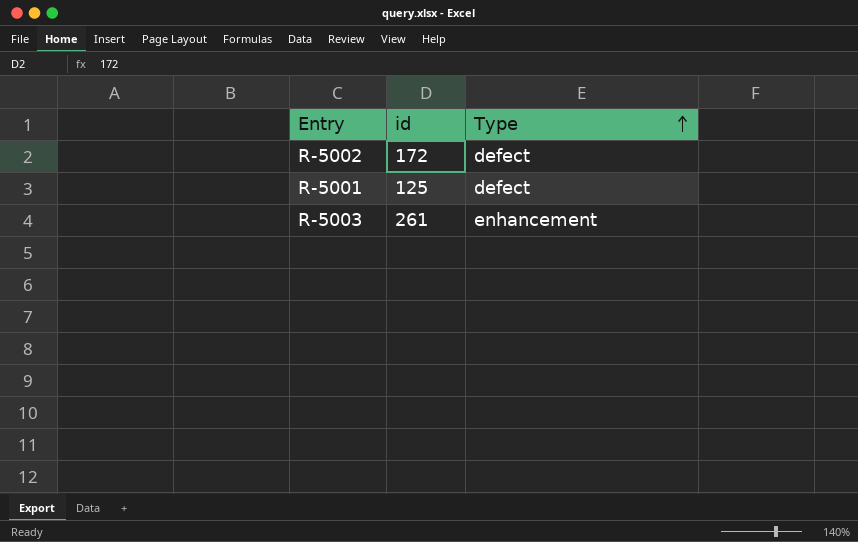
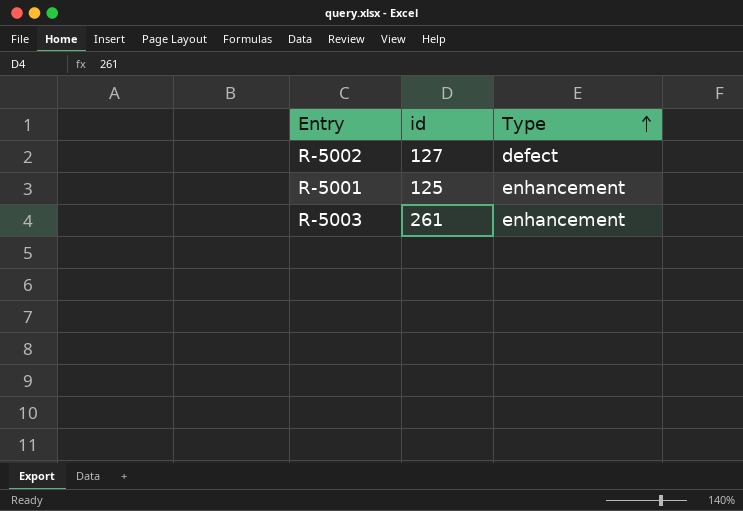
R-5002 | id: 172 -> 127
R-5001 | Type: defect -> enhancement

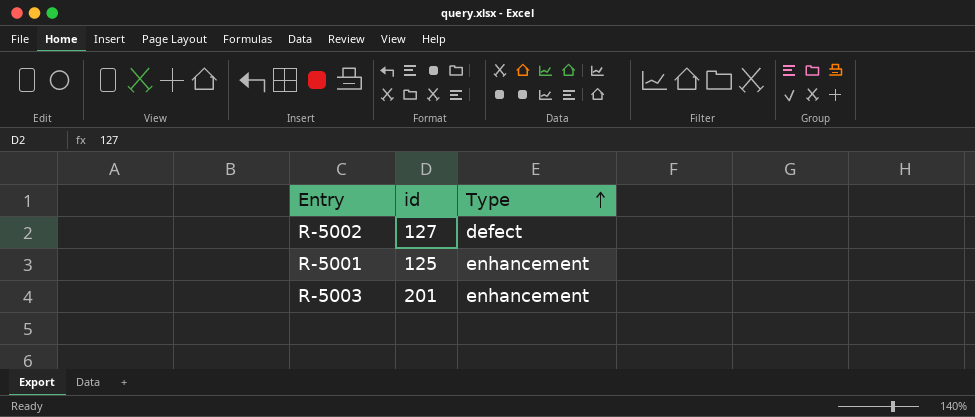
R-5003 | id: 261 -> 201

